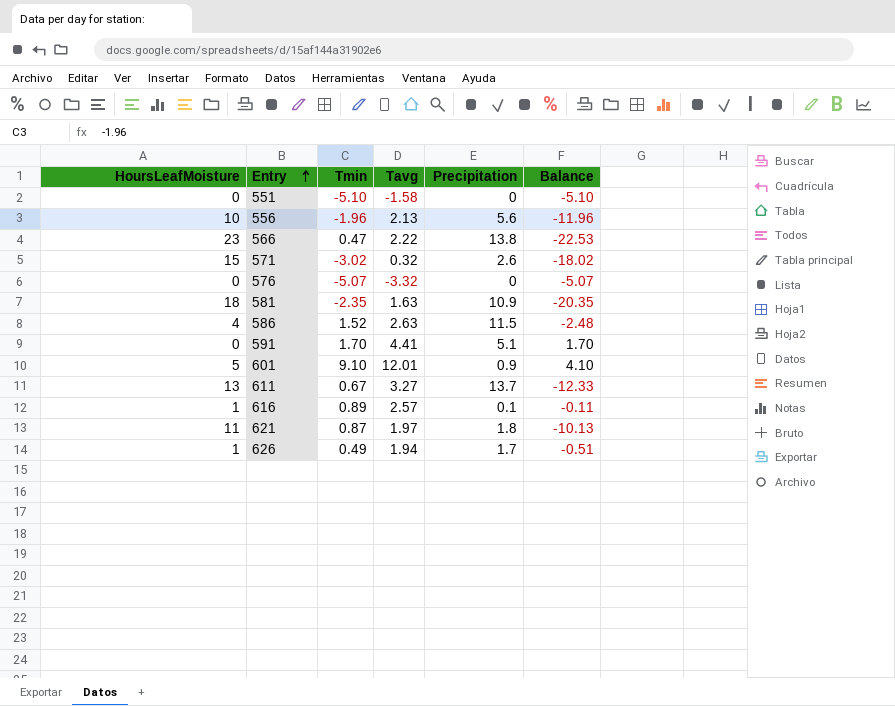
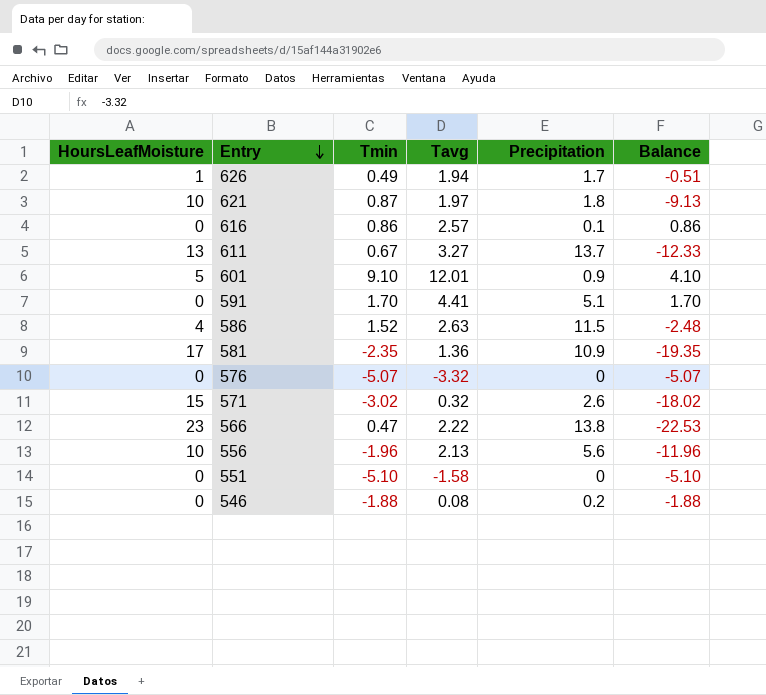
row order: Entry ascending -> Entry descending
621 | HoursLeafMoisture: 11 -> 10
621 | Balance: -10.13 -> -9.13
616 | HoursLeafMoisture: 1 -> 0
616 | Tmin: 0.89 -> 0.86
616 | Balance: -0.11 -> 0.86
581 | HoursLeafMoisture: 18 -> 17
581 | Tavg: 1.63 -> 1.36
581 | Balance: -20.35 -> -19.35
row 546: none -> 0 | -1.88 | 0.08 | 0.2 | -1.88

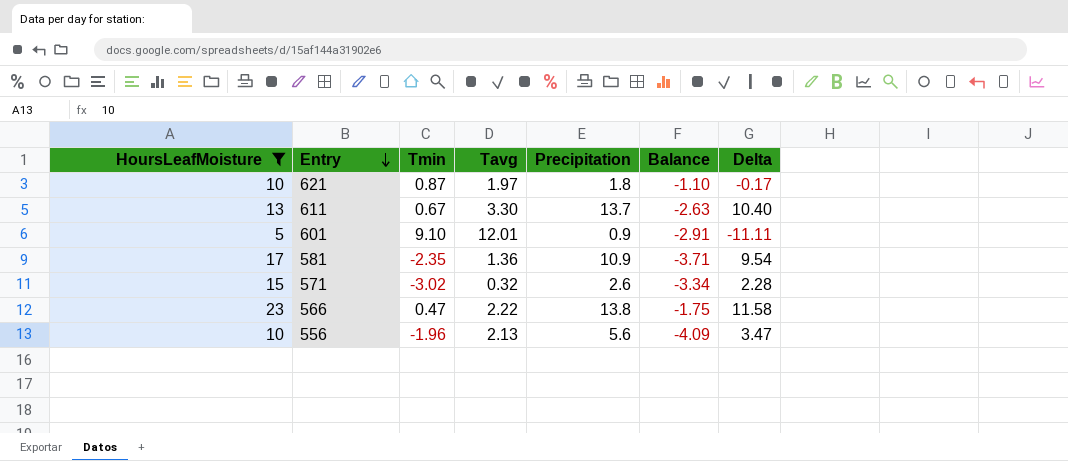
filter: none -> HoursLeafMoisture >= 5
column Balance | formula: [Tmin] - [HoursLeafMoisture] -> [Tmin] - [Tavg]
column Delta | formula: none -> [Precipitation] - [Tavg]
611 | Tavg: 3.27 -> 3.30

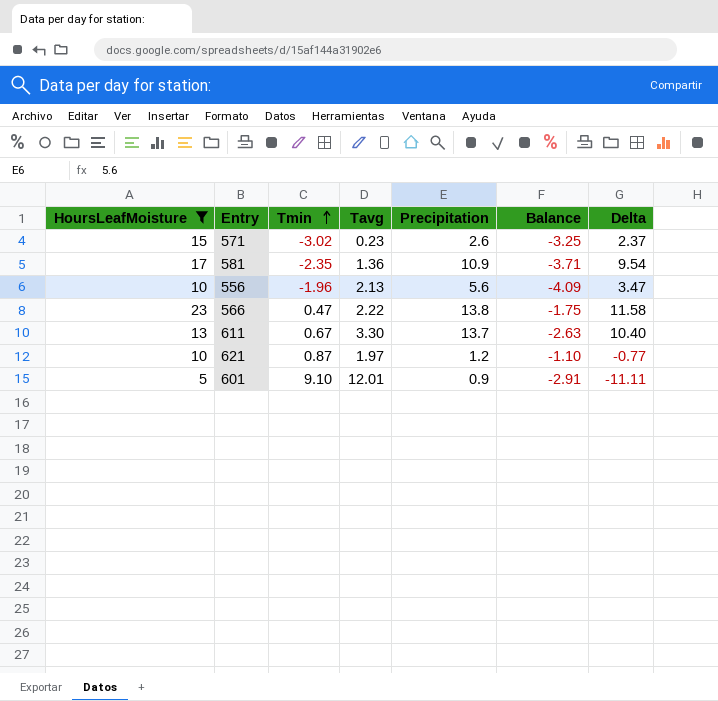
row order: Entry descending -> Tmin ascending
571 | Tavg: 0.32 -> 0.23
571 | Balance: -3.34 -> -3.25
571 | Delta: 2.28 -> 2.37
621 | Precipitation: 1.8 -> 1.2
621 | Delta: -0.17 -> -0.77

